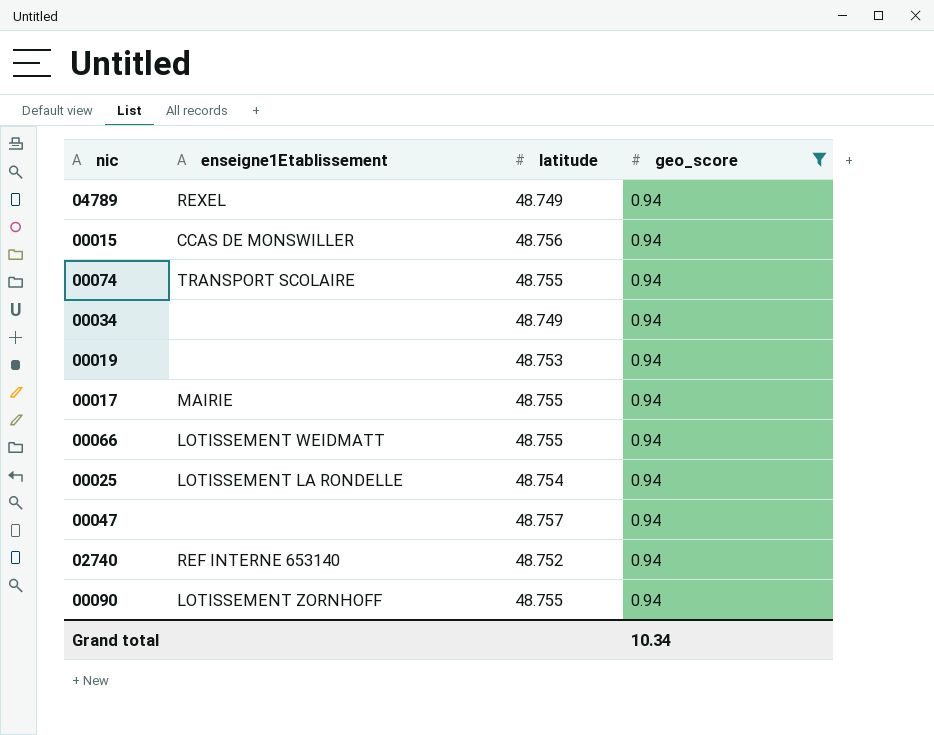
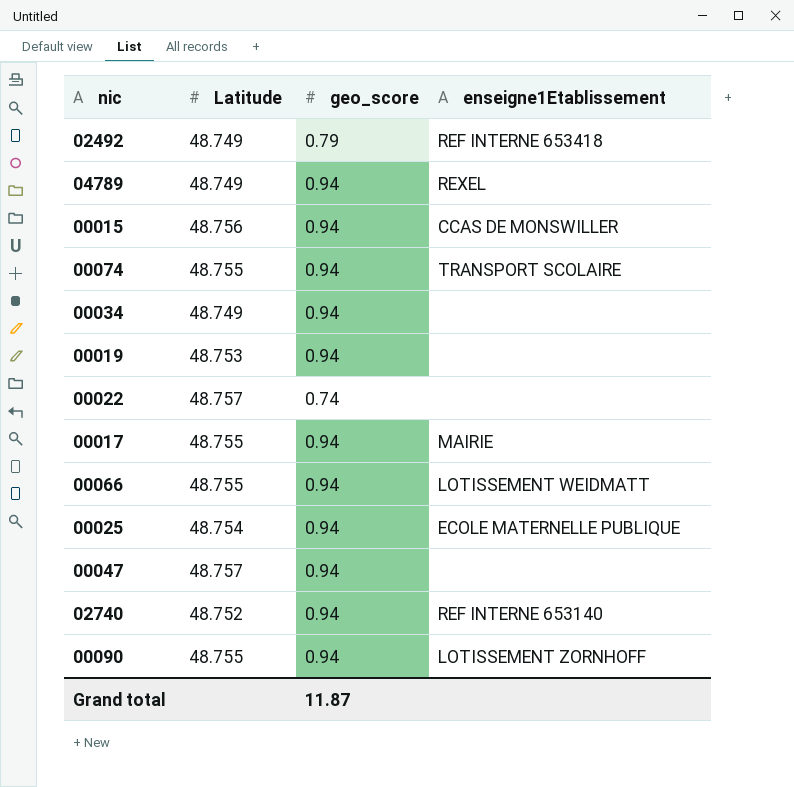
filter: geo_score = 0.94 -> none
column name: latitude -> Latitude
column enseigne1Etablissement | position: 2 -> 4
00025 | enseigne1Etablissement: LOTISSEMENT LA RONDELLE -> ECOLE MATERNELLE PUBLIQUE
Grand total | geo_score: 10.34 -> 11.87

